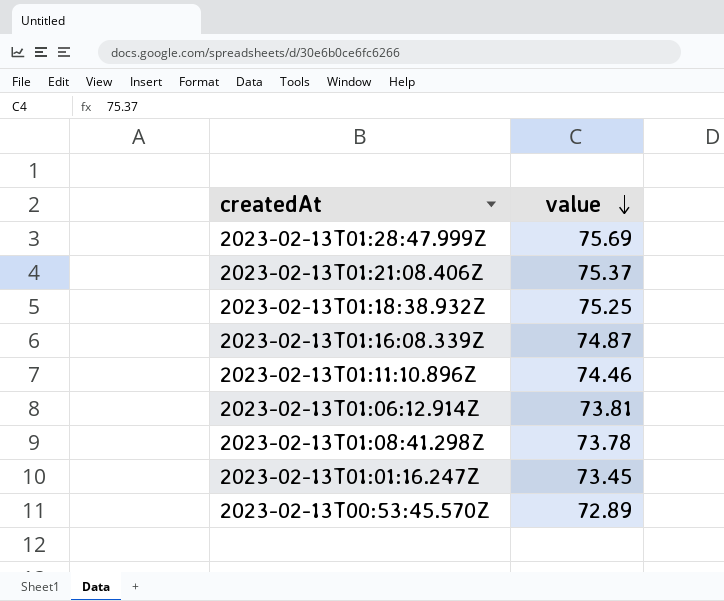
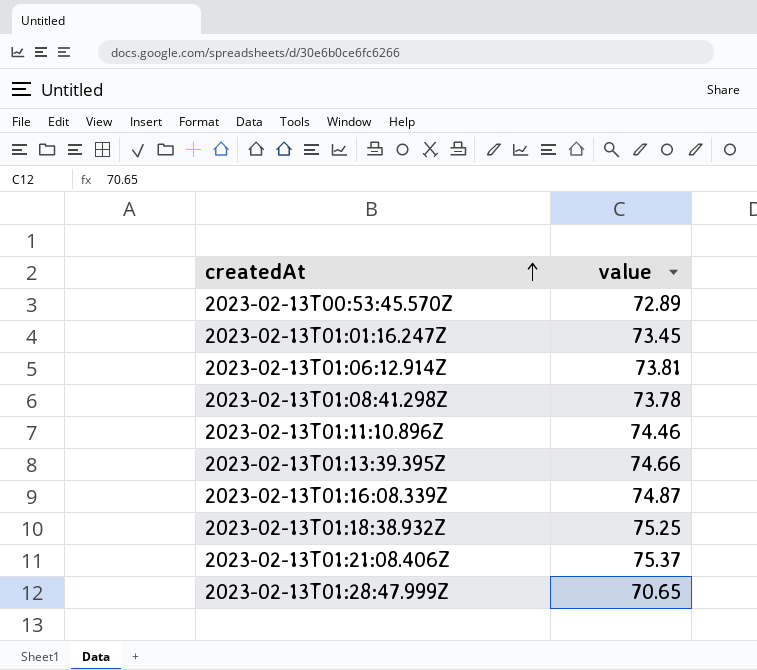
row order: value descending -> createdAt ascending
row 2023-02-13T01:13:39.395Z: none -> 74.66
2023-02-13T01:28:47.999Z | value: 75.69 -> 70.65

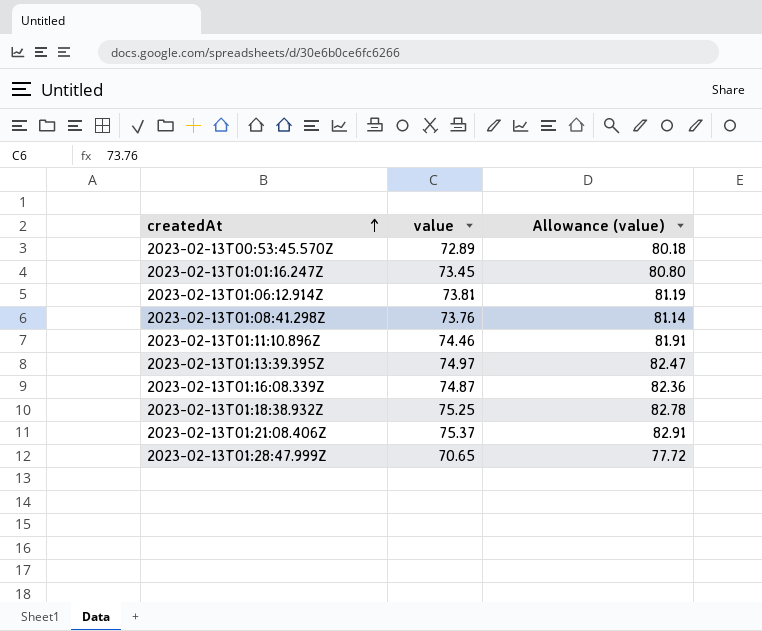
column Allowance (value) | formula: none -> [value] * 1.1
2023-02-13T01:08:41.298Z | value: 73.78 -> 73.76
2023-02-13T01:13:39.395Z | value: 74.66 -> 74.97

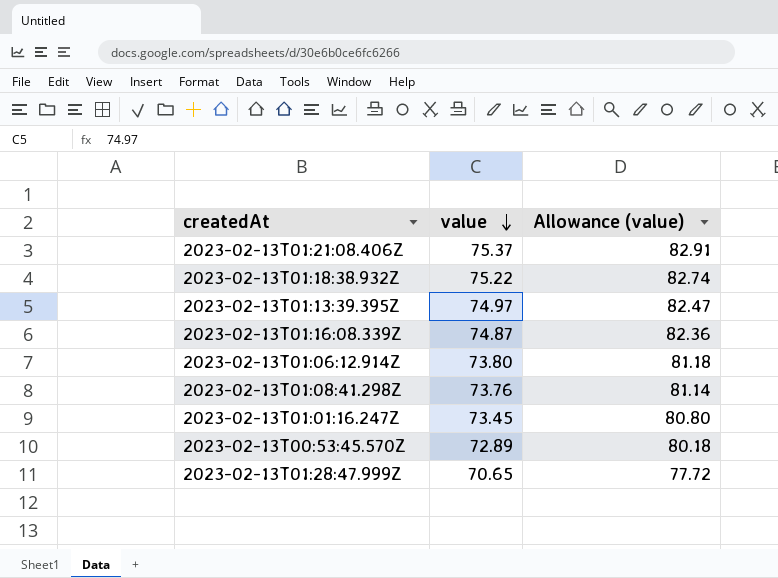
row order: createdAt ascending -> value descending
row 2023-02-13T01:11:10.896Z: 74.46 | 81.91 -> none
2023-02-13T01:18:38.932Z | value: 75.25 -> 75.22
2023-02-13T01:18:38.932Z | Allowance (value): 82.78 -> 82.74
2023-02-13T01:06:12.914Z | value: 73.81 -> 73.80
2023-02-13T01:06:12.914Z | Allowance (value): 81.19 -> 81.18

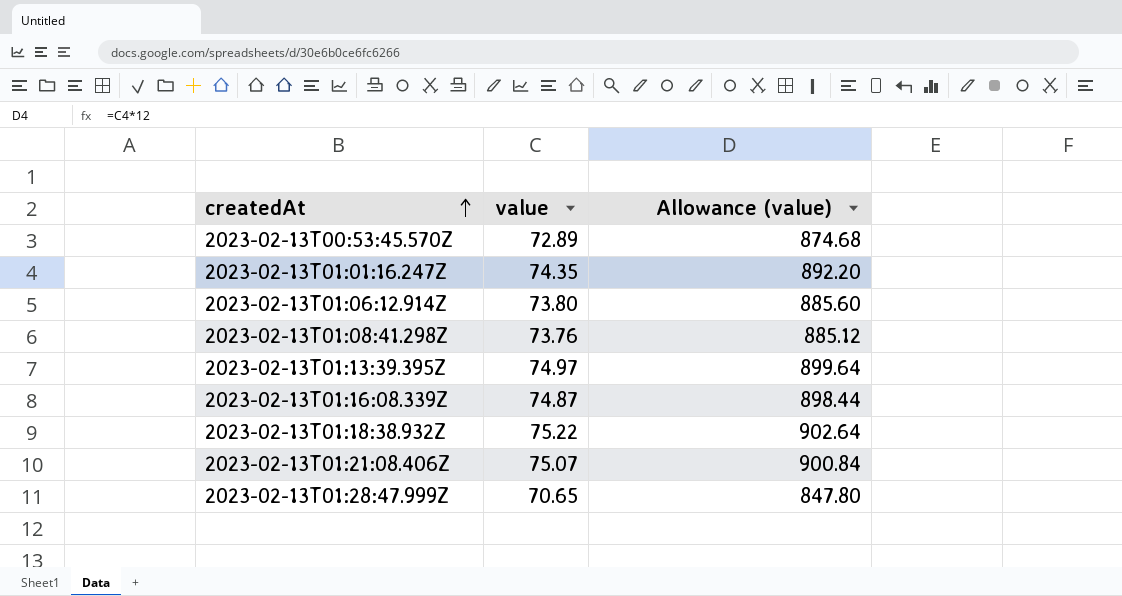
row order: value descending -> createdAt ascending
column Allowance (value) | formula: [value] * 1.1 -> [value] * 12
2023-02-13T01:01:16.247Z | value: 73.45 -> 74.35
2023-02-13T01:21:08.406Z | value: 75.37 -> 75.07

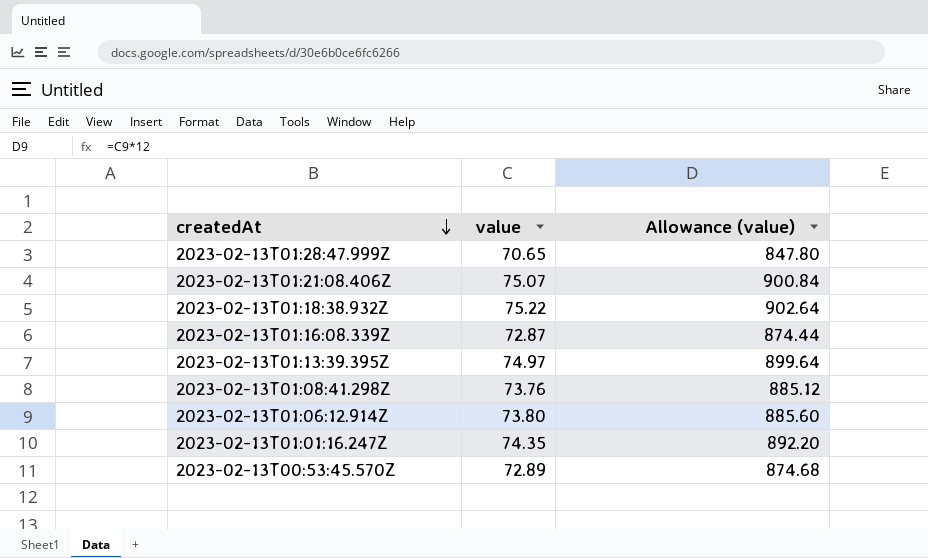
row order: createdAt ascending -> createdAt descending
2023-02-13T01:16:08.339Z | value: 74.87 -> 72.87
2023-02-13T01:16:08.339Z | Allowance (value): 898.44 -> 874.44

